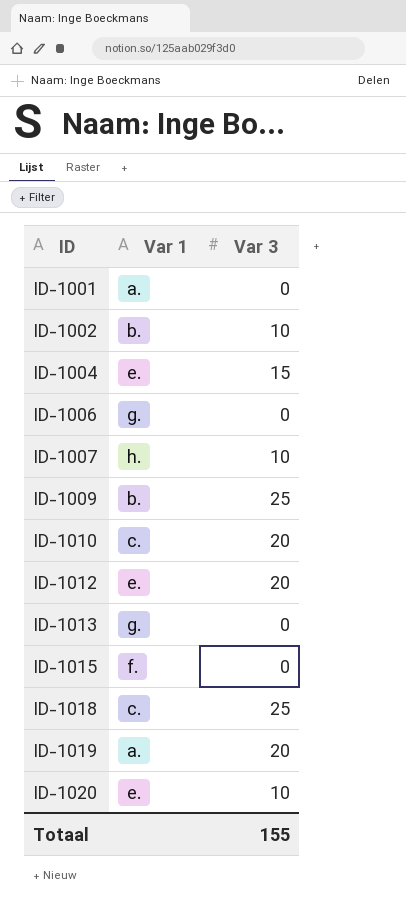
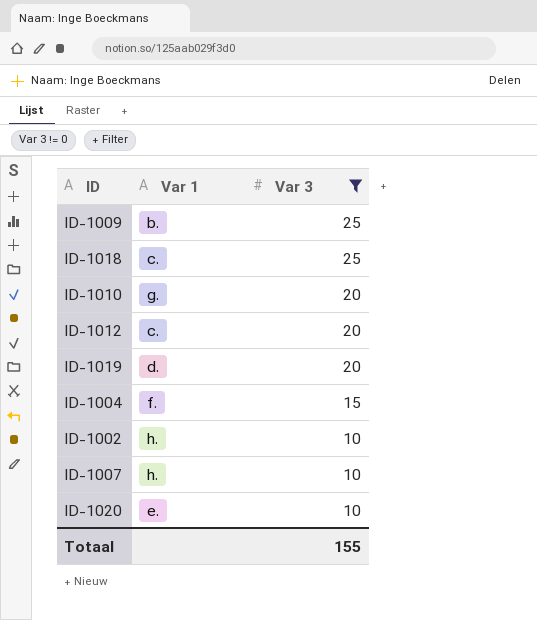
filter: none -> Var 3 != 0
row order: ID ascending -> Var 3 descending
ID-1010 | Var 1: c. -> g.
ID-1012 | Var 1: e. -> c.
ID-1019 | Var 1: a. -> d.
ID-1004 | Var 1: e. -> f.
ID-1002 | Var 1: b. -> h.

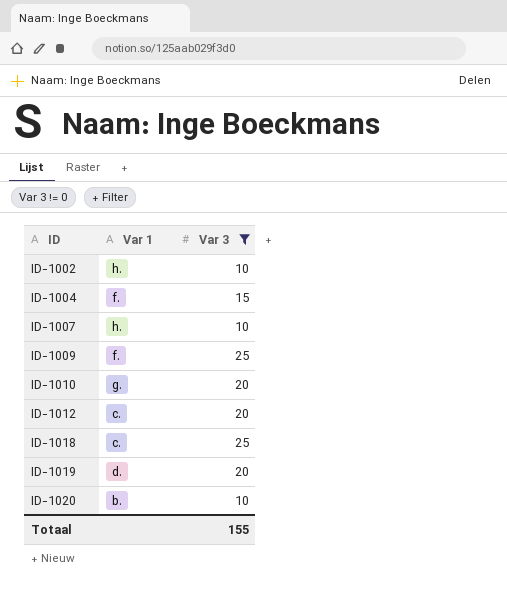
row order: Var 3 descending -> ID ascending
ID-1009 | Var 1: b. -> f.
ID-1020 | Var 1: e. -> b.

